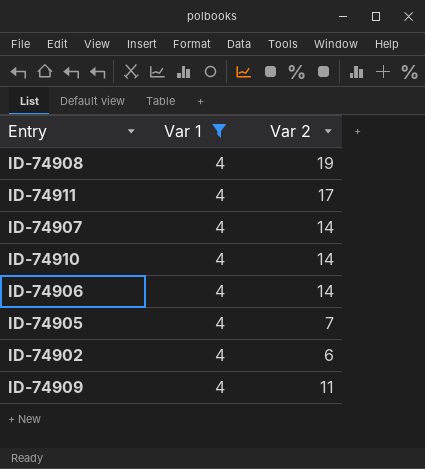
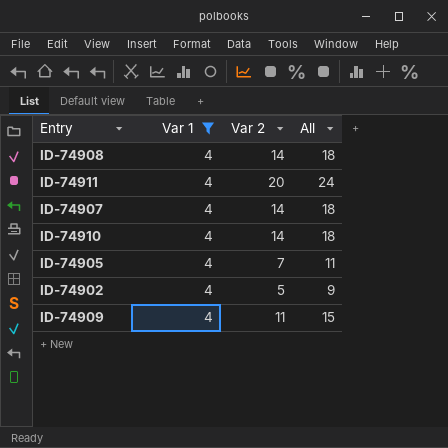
column All | formula: none -> [Var 1] + [Var 2]
row ID-74906: 4 | 14 -> none
ID-74908 | Var 2: 19 -> 14
ID-74911 | Var 2: 17 -> 20
ID-74902 | Var 2: 6 -> 5

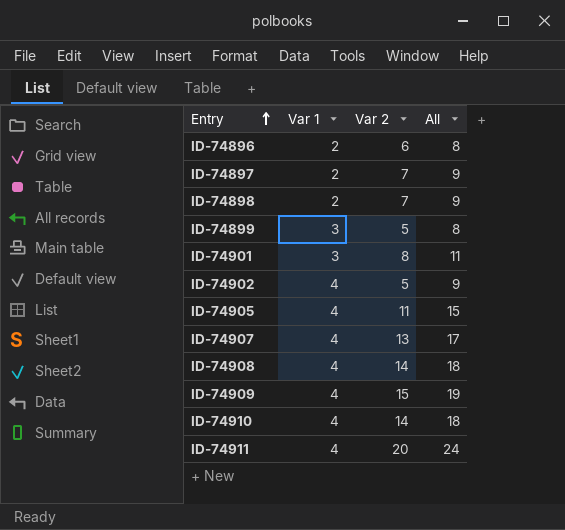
filter: Var 1 = 4 -> none
row order: none -> Entry ascending
ID-74905 | Var 2: 7 -> 11
ID-74905 | All: 11 -> 15
ID-74907 | Var 2: 14 -> 13
ID-74907 | All: 18 -> 17
ID-74909 | Var 2: 11 -> 15
ID-74909 | All: 15 -> 19

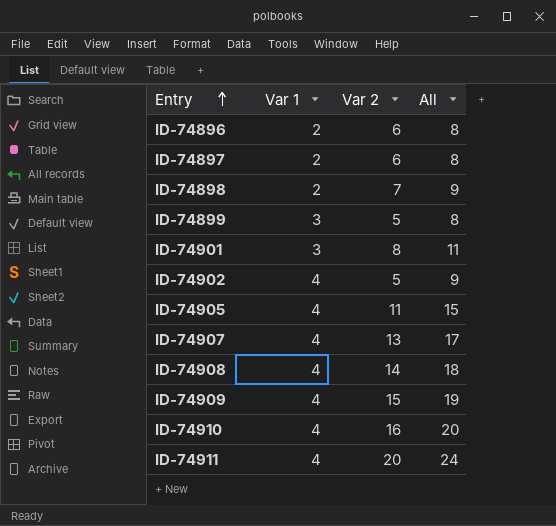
ID-74897 | Var 2: 7 -> 6
ID-74897 | All: 9 -> 8
ID-74910 | Var 2: 14 -> 16
ID-74910 | All: 18 -> 20

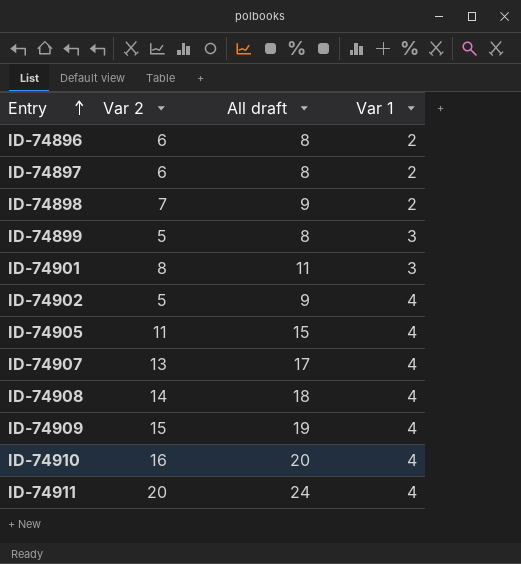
column name: All -> All draft
column Var 1 | position: 2 -> 4

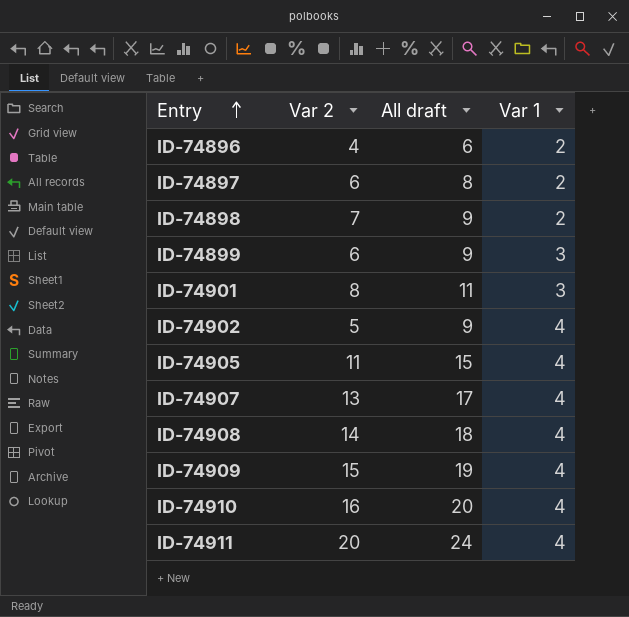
ID-74896 | Var 2: 6 -> 4
ID-74896 | All draft: 8 -> 6
ID-74899 | Var 2: 5 -> 6
ID-74899 | All draft: 8 -> 9

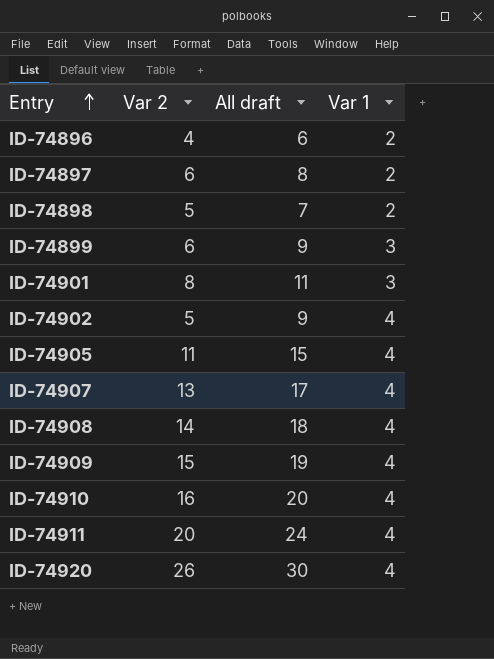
ID-74898 | Var 2: 7 -> 5
ID-74898 | All draft: 9 -> 7
row ID-74920: none -> 26 | 30 | 4

